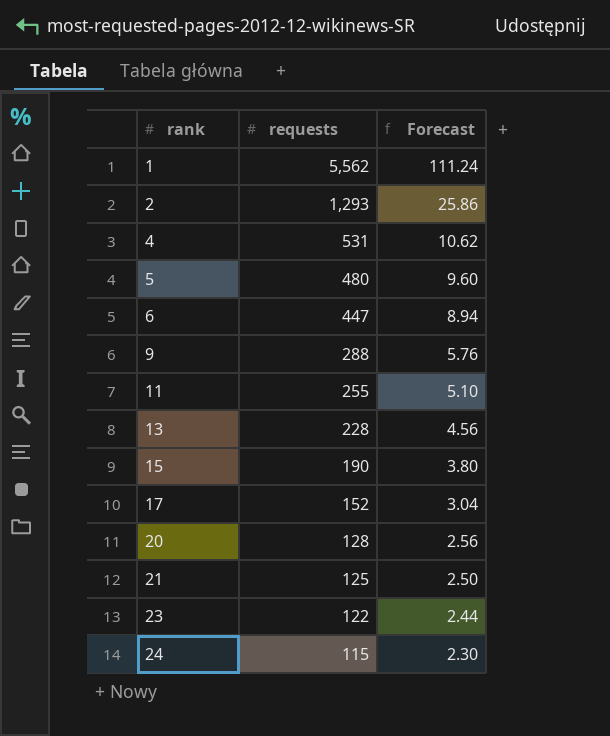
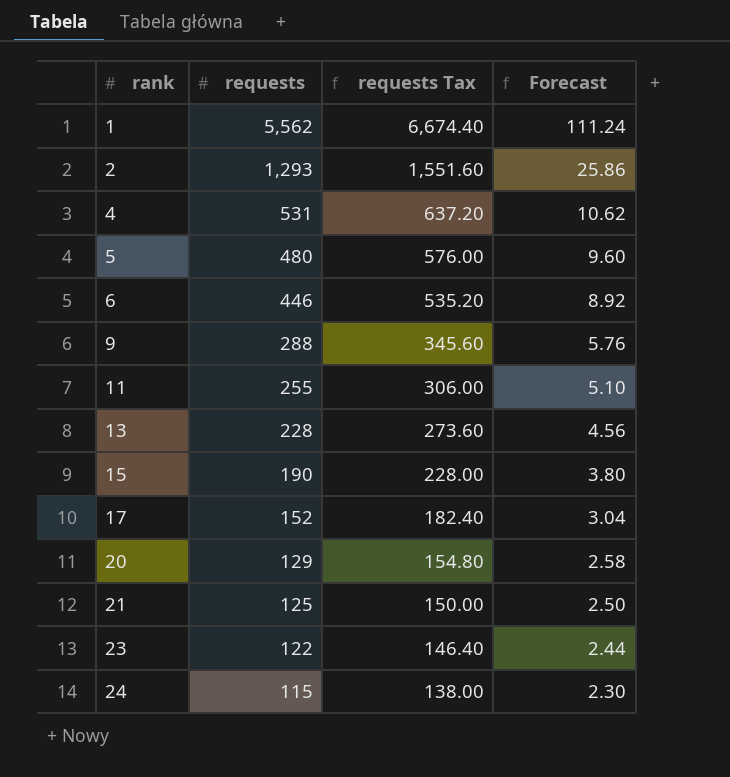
column requests Tax | formula: none -> [requests] * 1.2
6 | requests: 447 -> 446
6 | Forecast: 8.94 -> 8.92
20 | requests: 128 -> 129
20 | Forecast: 2.56 -> 2.58

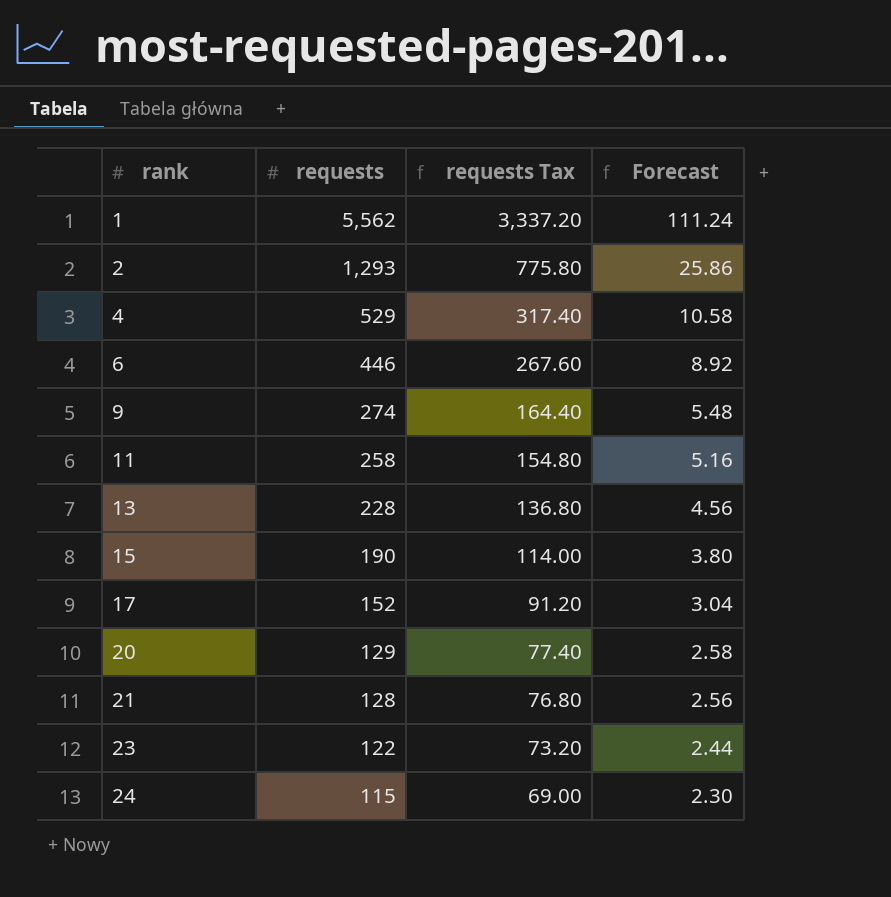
column requests Tax | formula: [requests] * 1.2 -> [requests] * 0.6
row 5: 480 | 576.00 | 9.60 -> none
4 | requests: 531 -> 529
4 | Forecast: 10.62 -> 10.58
9 | requests: 288 -> 274
9 | Forecast: 5.76 -> 5.48
11 | requests: 255 -> 258
11 | Forecast: 5.10 -> 5.16
21 | requests: 125 -> 128
21 | Forecast: 2.50 -> 2.56

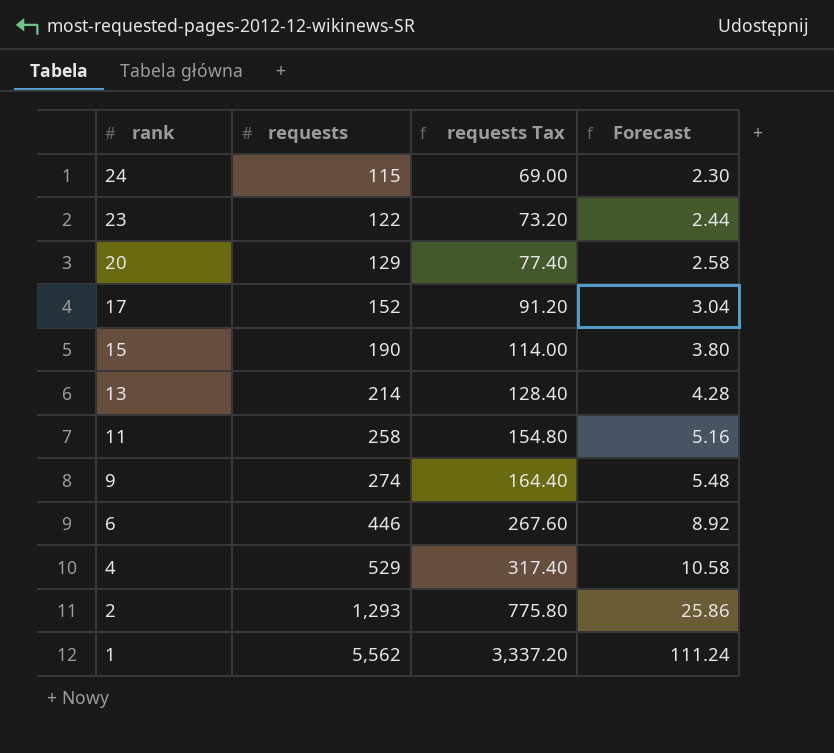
row order: rank ascending -> rank descending
row 21: 128 | 76.80 | 2.56 -> none
13 | requests: 228 -> 214
13 | requests Tax: 136.80 -> 128.40
13 | Forecast: 4.56 -> 4.28

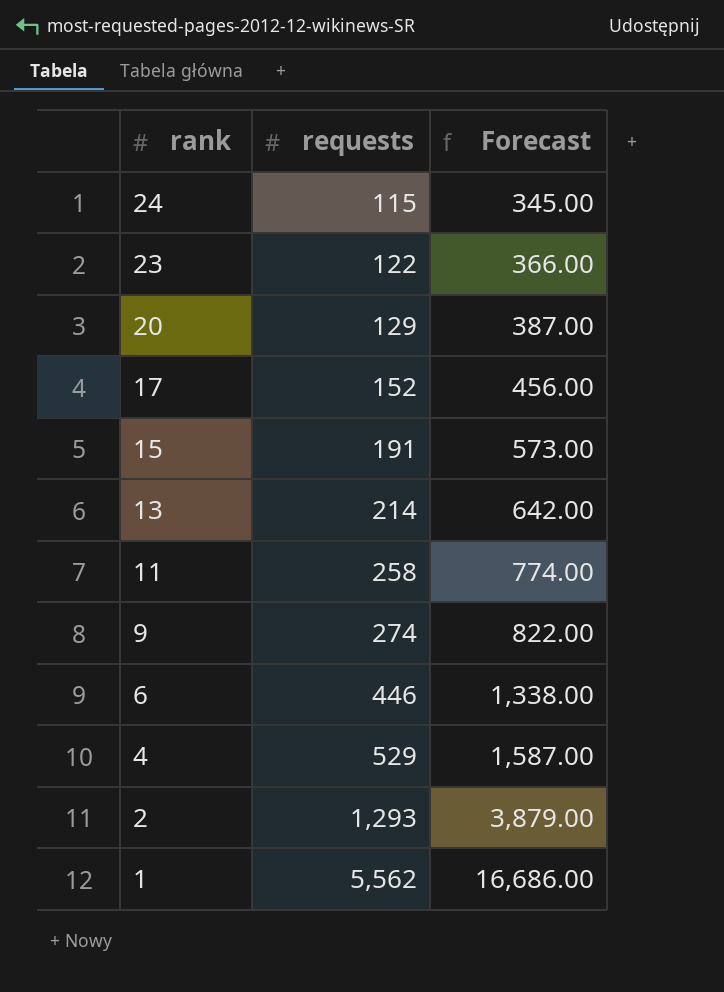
column requests Tax | formula: [requests] * 0.6 -> none
column Forecast | formula: [requests] * 0.02 -> [requests] * 3
15 | requests: 190 -> 191

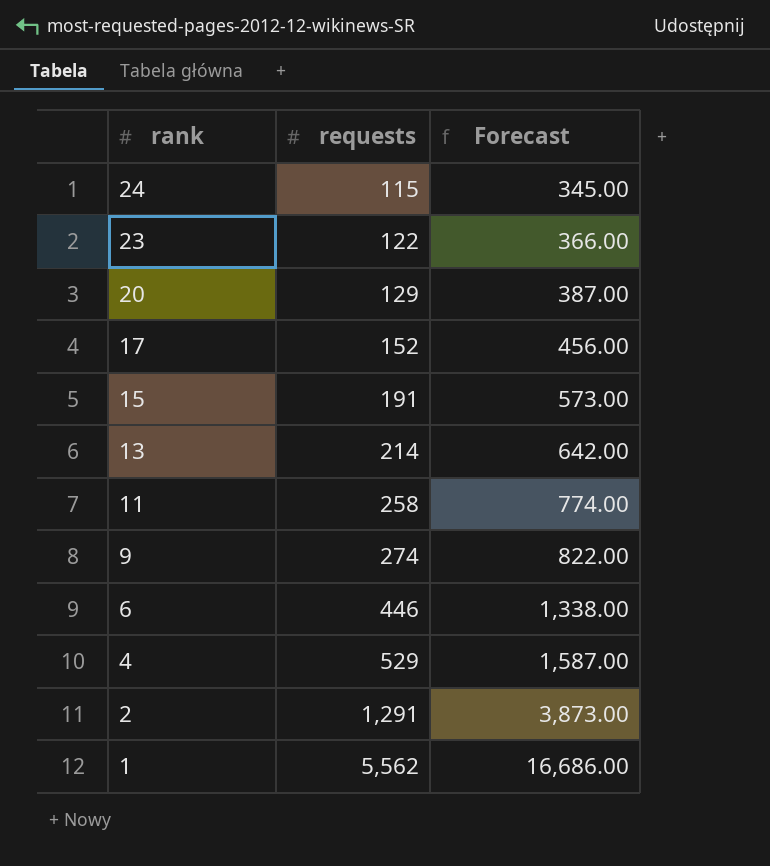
2 | requests: 1,293 -> 1,291
2 | Forecast: 3,879.00 -> 3,873.00

